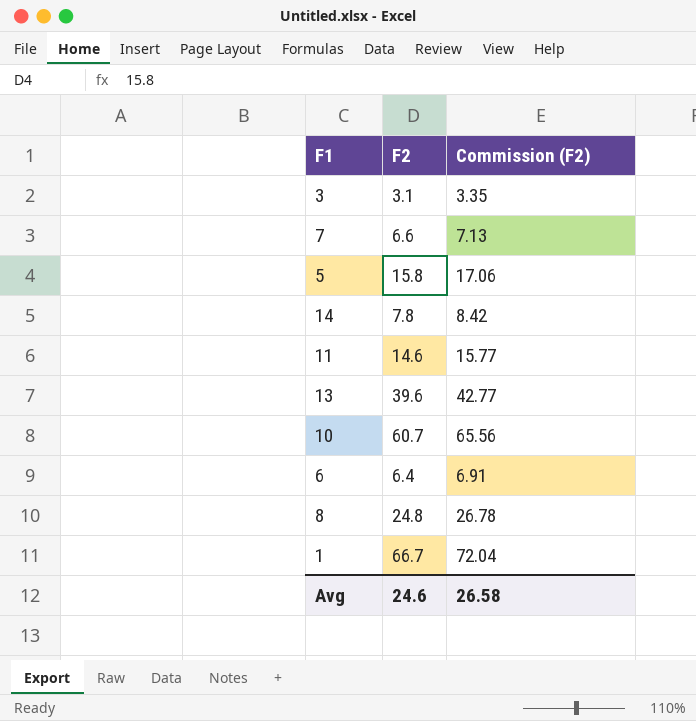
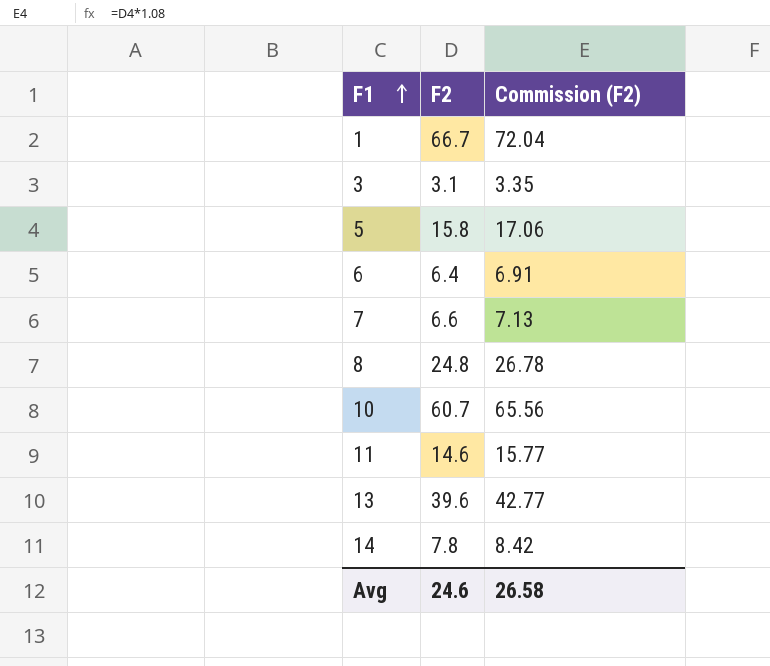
row order: none -> F1 ascending

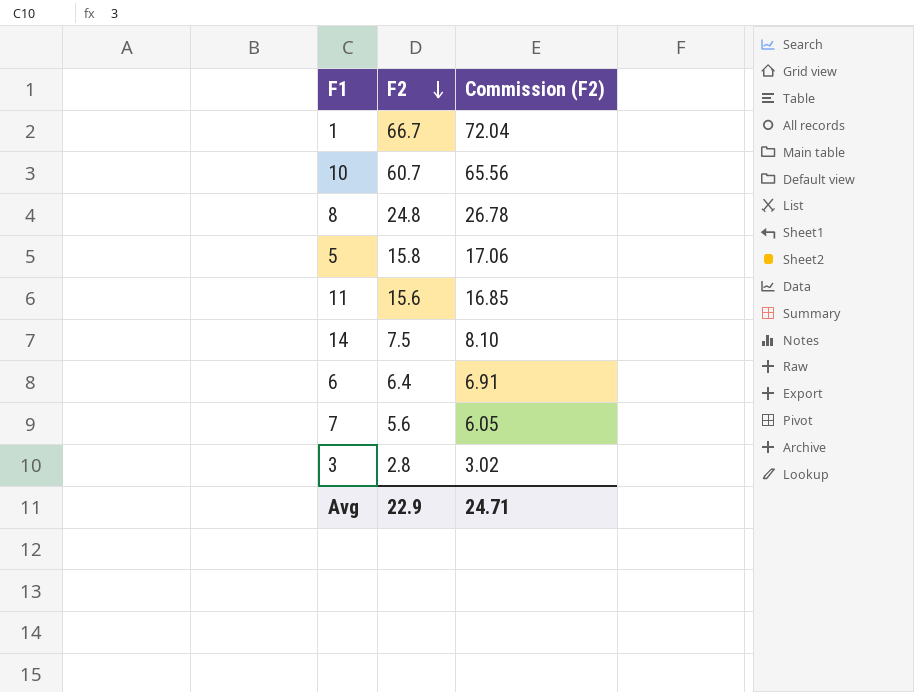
row order: F1 ascending -> F2 descending
row 13: 39.6 | 42.77 -> none
11 | F2: 14.6 -> 15.6
11 | Commission (F2): 15.77 -> 16.85
14 | F2: 7.8 -> 7.5
14 | Commission (F2): 8.42 -> 8.10
7 | F2: 6.6 -> 5.6
7 | Commission (F2): 7.13 -> 6.05
3 | F2: 3.1 -> 2.8
3 | Commission (F2): 3.35 -> 3.02
Avg | F2: 24.6 -> 22.9
Avg | Commission (F2): 26.58 -> 24.71

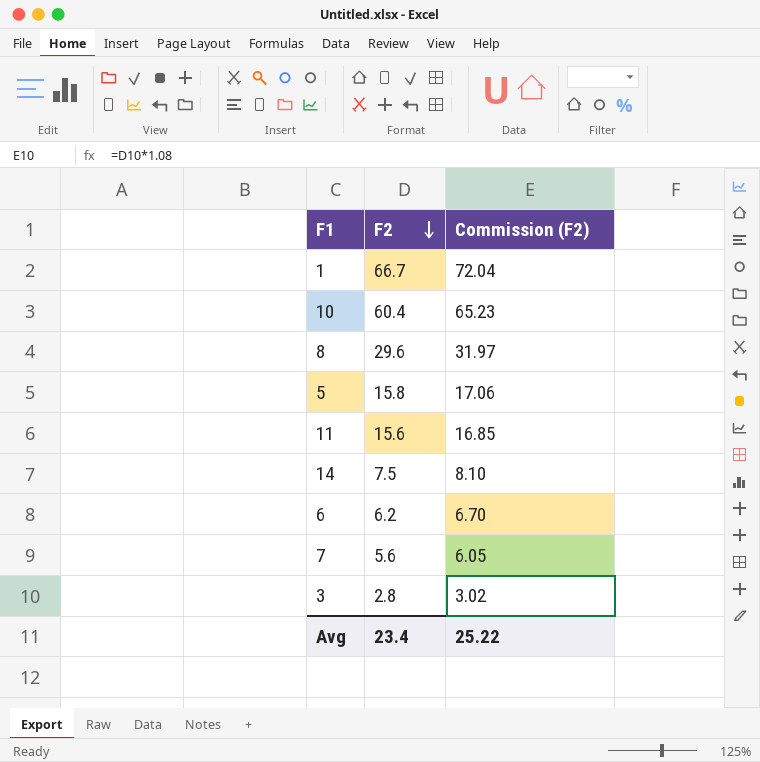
10 | F2: 60.7 -> 60.4
10 | Commission (F2): 65.56 -> 65.23
8 | F2: 24.8 -> 29.6
8 | Commission (F2): 26.78 -> 31.97
6 | F2: 6.4 -> 6.2
6 | Commission (F2): 6.91 -> 6.70
Avg | F2: 22.9 -> 23.4
Avg | Commission (F2): 24.71 -> 25.22

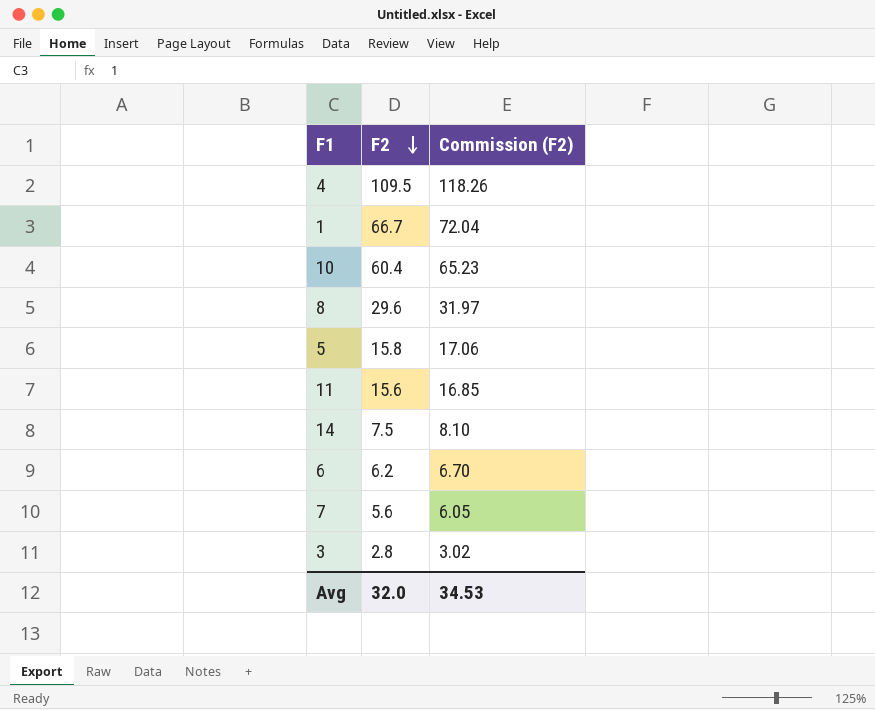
row 4: none -> 109.5 | 118.26
Avg | F2: 23.4 -> 32.0
Avg | Commission (F2): 25.22 -> 34.53

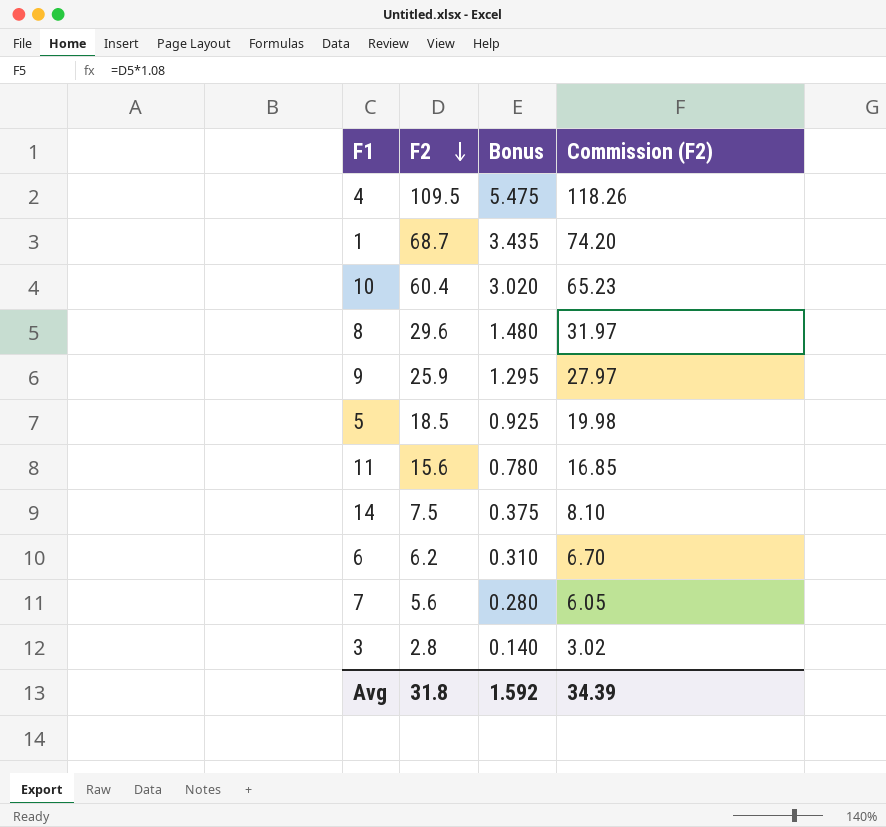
column Bonus | formula: none -> [F2] * 0.05
1 | F2: 66.7 -> 68.7
1 | Commission (F2): 72.04 -> 74.20
row 9: none -> 25.9 | 1.295 | 27.97
5 | F2: 15.8 -> 18.5
5 | Commission (F2): 17.06 -> 19.98
Avg | F2: 32.0 -> 31.8
Avg | Commission (F2): 34.53 -> 34.39

